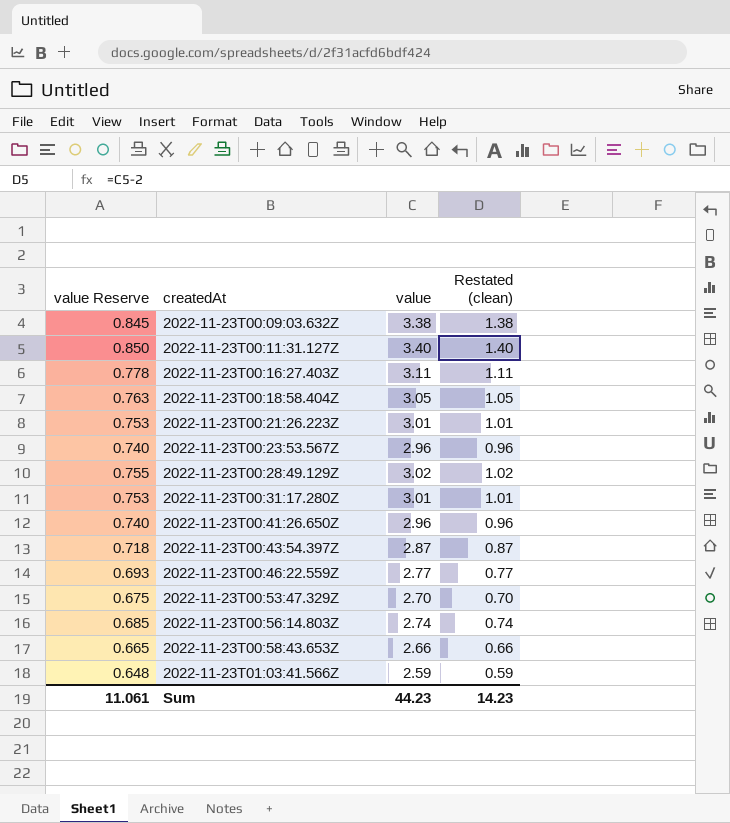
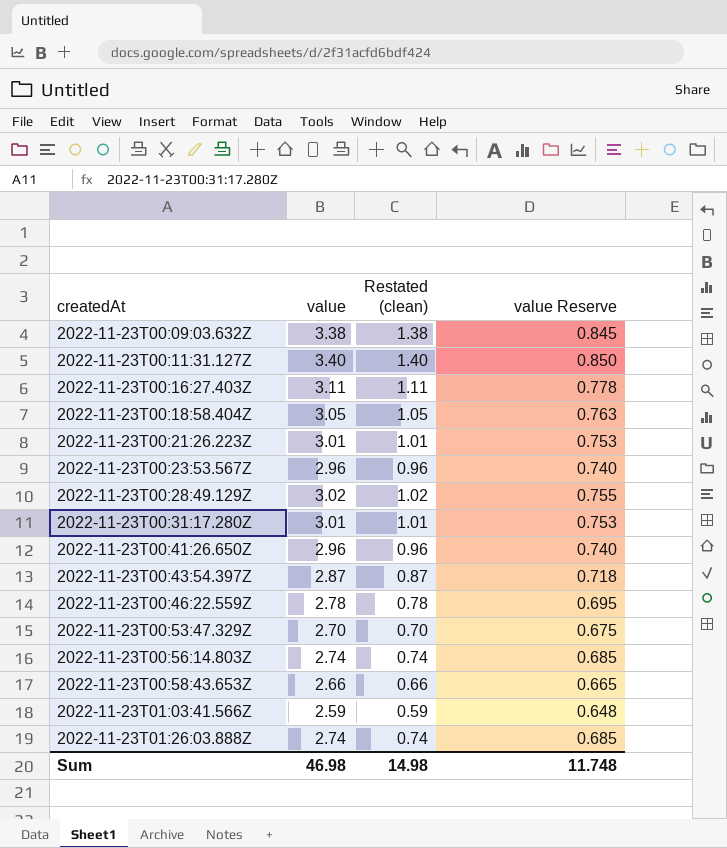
column value Reserve | position: 1 -> 4
2022-11-23T00:46:22.559Z | value: 2.77 -> 2.78
2022-11-23T00:46:22.559Z | Restated (clean): 0.77 -> 0.78
2022-11-23T00:46:22.559Z | value Reserve: 0.693 -> 0.695
row 2022-11-23T01:26:03.888Z: none -> 2.74 | 0.74 | 0.685
Sum | value: 44.23 -> 46.98
Sum | Restated (clean): 14.23 -> 14.98
Sum | value Reserve: 11.061 -> 11.748

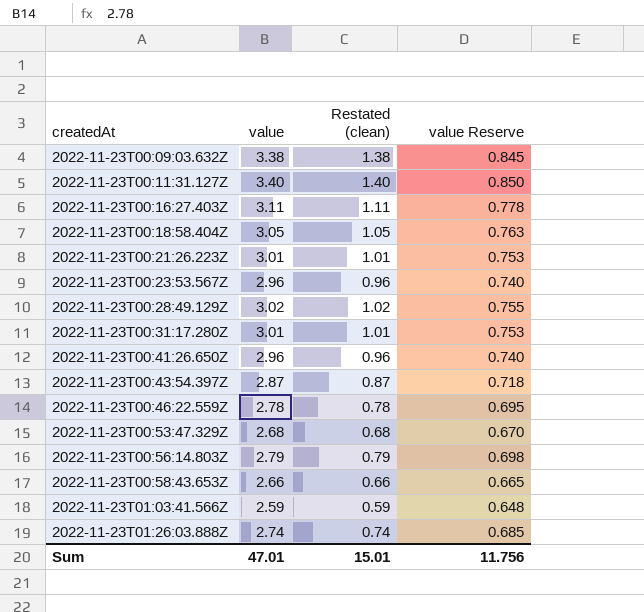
2022-11-23T00:53:47.329Z | value: 2.70 -> 2.68
2022-11-23T00:53:47.329Z | Restated (clean): 0.70 -> 0.68
2022-11-23T00:53:47.329Z | value Reserve: 0.675 -> 0.670
2022-11-23T00:56:14.803Z | value: 2.74 -> 2.79
2022-11-23T00:56:14.803Z | Restated (clean): 0.74 -> 0.79
2022-11-23T00:56:14.803Z | value Reserve: 0.685 -> 0.698
Sum | value: 46.98 -> 47.01
Sum | Restated (clean): 14.98 -> 15.01
Sum | value Reserve: 11.748 -> 11.756

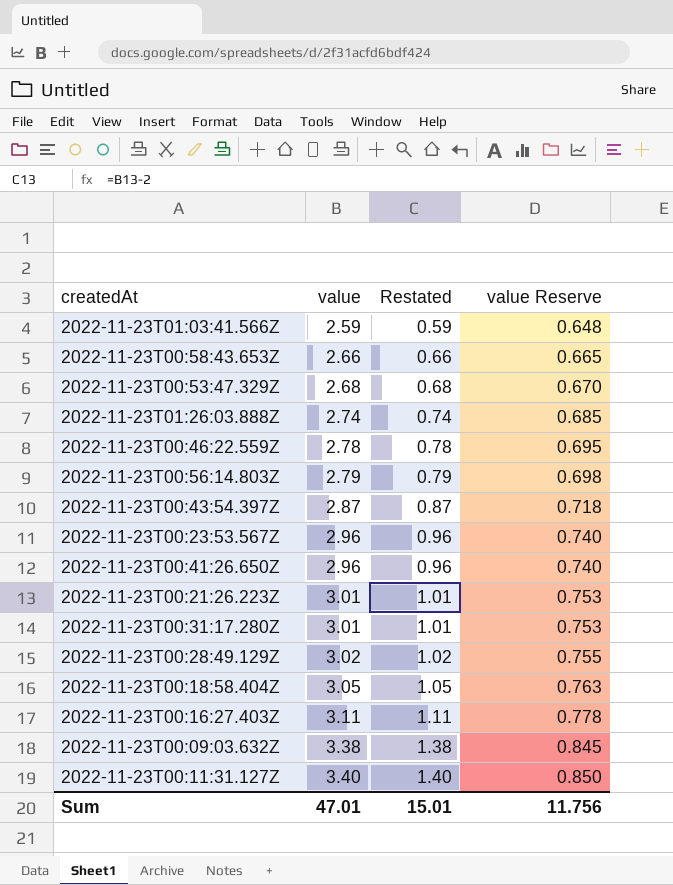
row order: createdAt ascending -> value ascending
column name: Restated (clean) -> Restated

